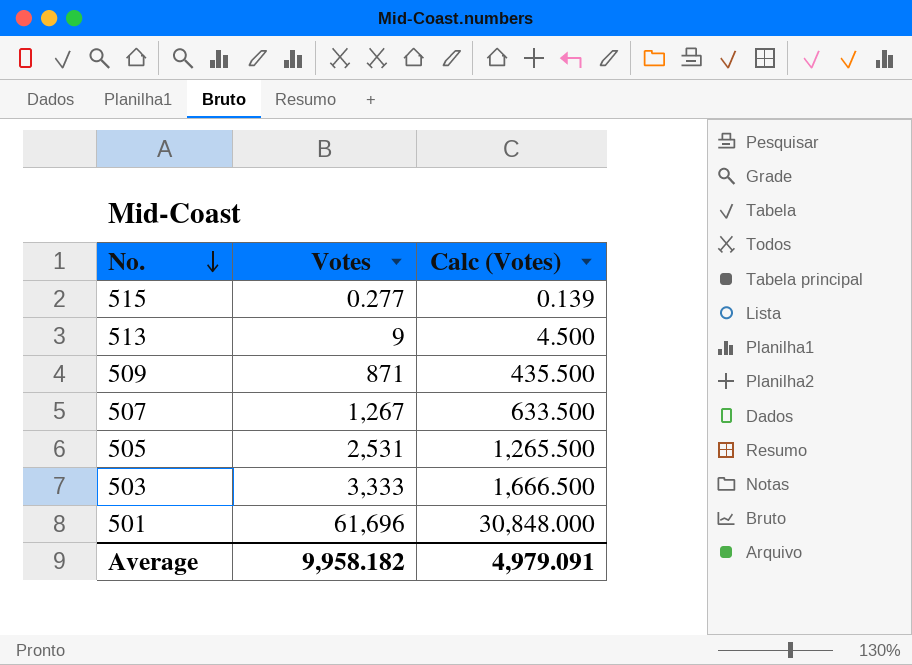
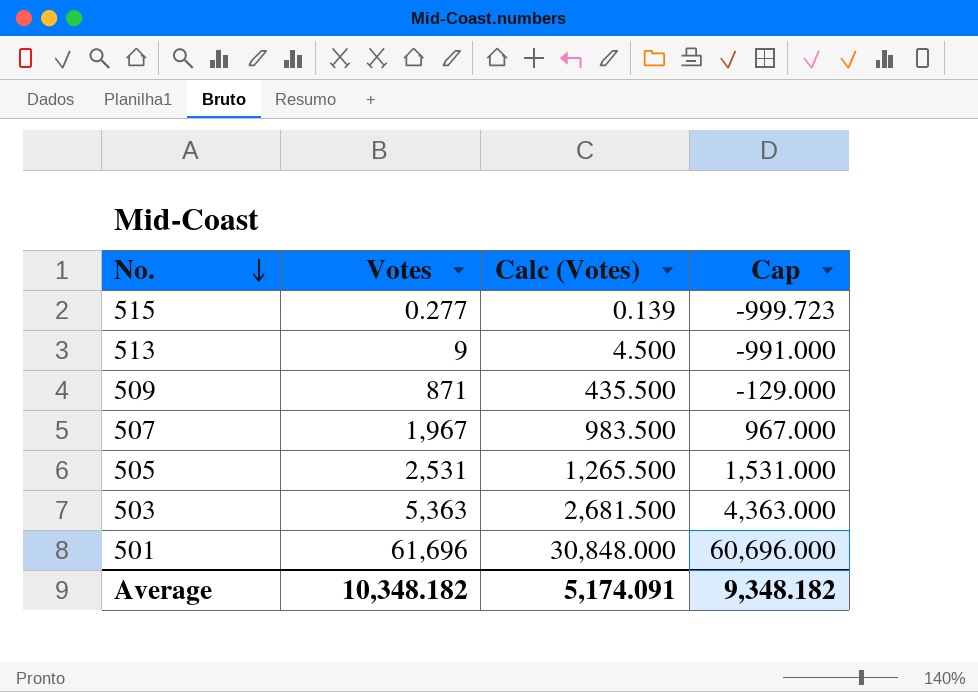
column Cap | formula: none -> [Votes] - 1000
507 | Votes: 1,267 -> 1,967
507 | Calc (Votes): 633.500 -> 983.500
503 | Votes: 3,333 -> 5,363
503 | Calc (Votes): 1,666.500 -> 2,681.500
Average | Votes: 9,958.182 -> 10,348.182
Average | Calc (Votes): 4,979.091 -> 5,174.091

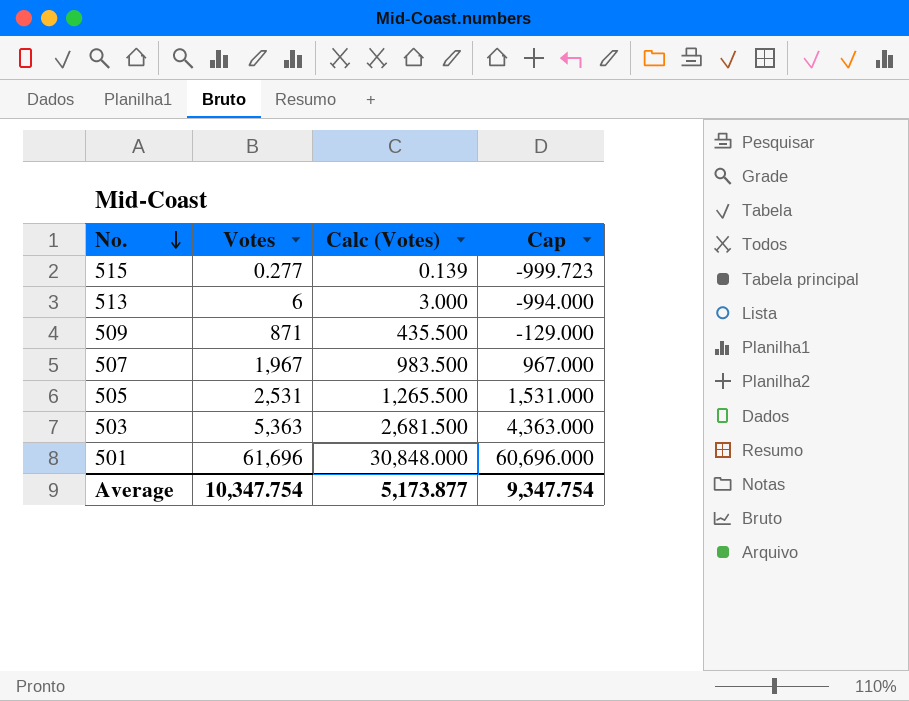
513 | Votes: 9 -> 6
513 | Calc (Votes): 4.500 -> 3.000
513 | Cap: -991.000 -> -994.000
Average | Votes: 10,348.182 -> 10,347.754
Average | Calc (Votes): 5,174.091 -> 5,173.877
Average | Cap: 9,348.182 -> 9,347.754

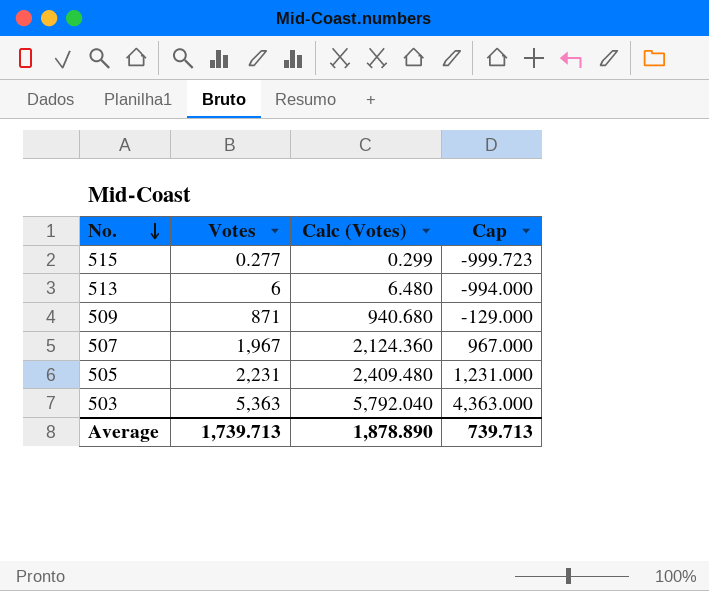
column Calc (Votes) | formula: [Votes] * 0.5 -> [Votes] * 1.08
row 501: 61,696 | 30,848.000 | 60,696.000 -> none
505 | Votes: 2,531 -> 2,231
505 | Cap: 1,531.000 -> 1,231.000
Average | Votes: 10,347.754 -> 1,739.713
Average | Calc (Votes): 5,173.877 -> 1,878.890
Average | Cap: 9,347.754 -> 739.713

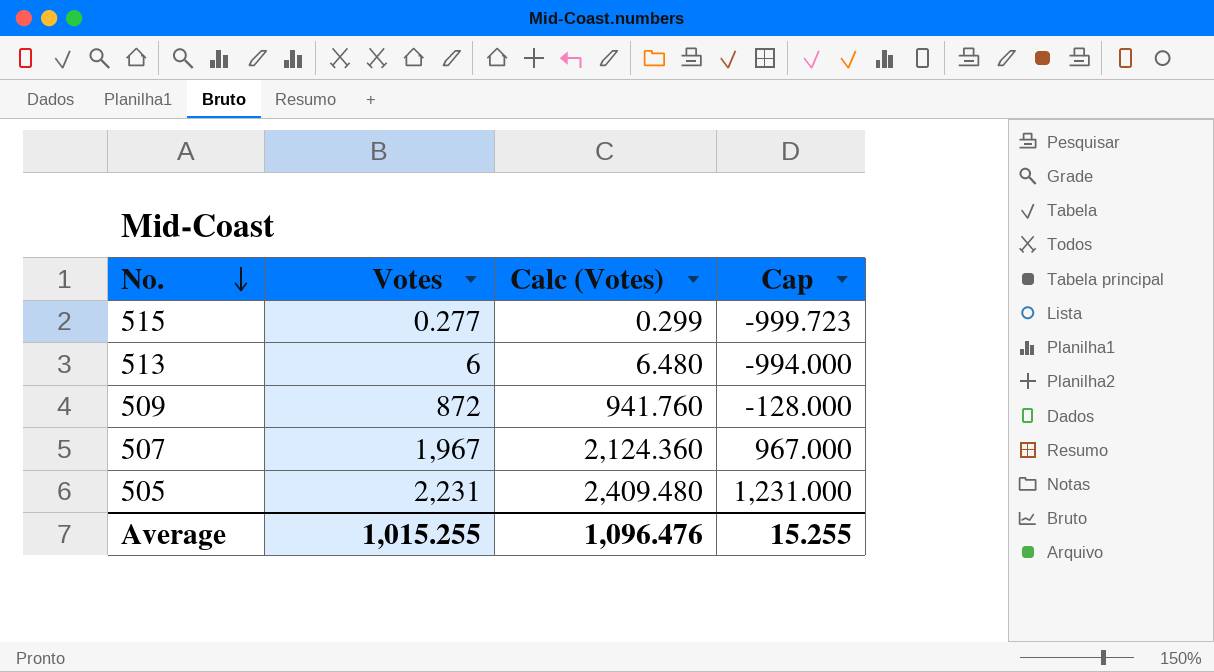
row 503: 5,363 | 5,792.040 | 4,363.000 -> none
509 | Votes: 871 -> 872
509 | Calc (Votes): 940.680 -> 941.760
509 | Cap: -129.000 -> -128.000
Average | Votes: 1,739.713 -> 1,015.255
Average | Calc (Votes): 1,878.890 -> 1,096.476
Average | Cap: 739.713 -> 15.255

